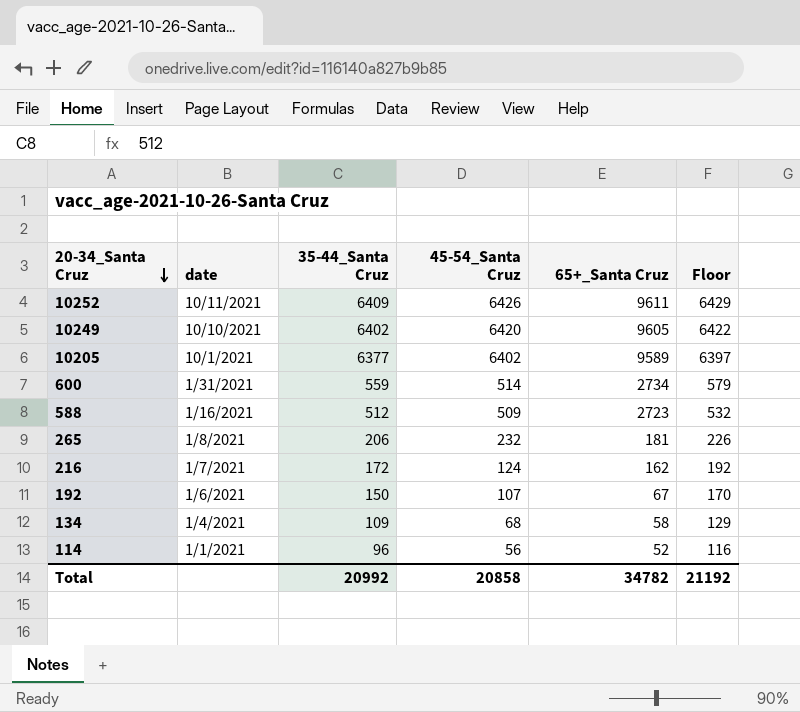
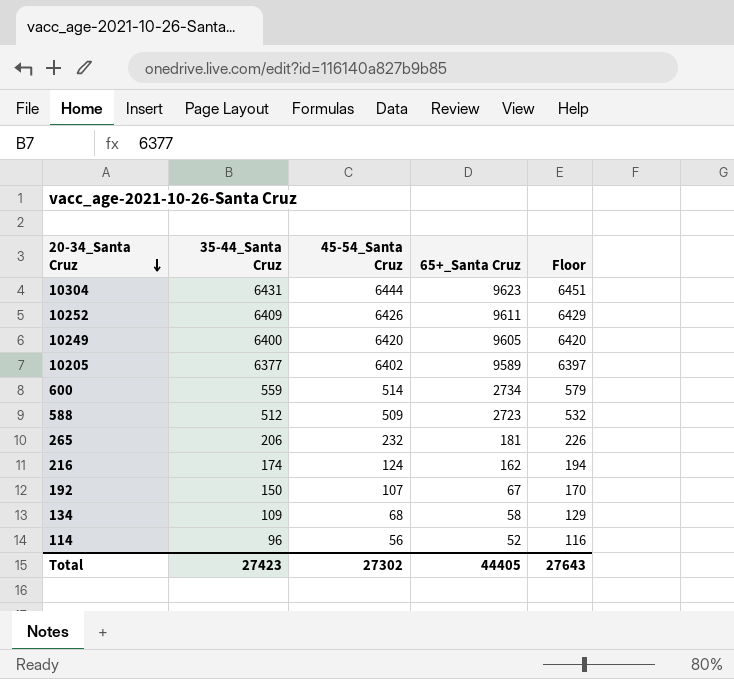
column date | position: 2 -> none
row 10304: none -> 6431 | 6444 | 9623 | 6451
10249 | 35-44_Santa Cruz: 6402 -> 6400
10249 | Floor: 6422 -> 6420
216 | 35-44_Santa Cruz: 172 -> 174
216 | Floor: 192 -> 194
Total | 35-44_Santa Cruz: 20992 -> 27423
Total | 45-54_Santa Cruz: 20858 -> 27302
Total | 65+_Santa Cruz: 34782 -> 44405
Total | Floor: 21192 -> 27643

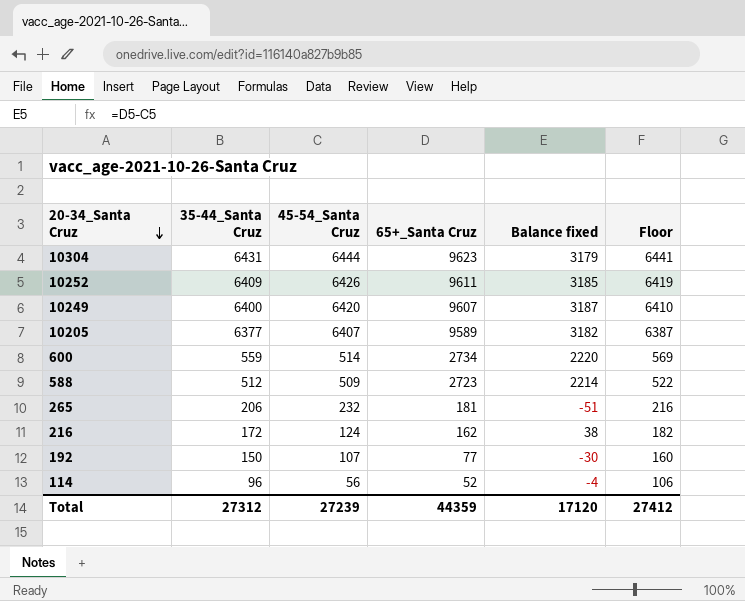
column Balance fixed | formula: none -> [65+_Santa Cruz] - [45-54_Santa Cruz]
column Floor | formula: [35-44_Santa Cruz] + 20 -> [35-44_Santa Cruz] + 10
row 134: 109 | 68 | 58 | 129 -> none
10249 | 65+_Santa Cruz: 9605 -> 9607
10205 | 45-54_Santa Cruz: 6402 -> 6407
216 | 35-44_Santa Cruz: 174 -> 172
192 | 65+_Santa Cruz: 67 -> 77
Total | 35-44_Santa Cruz: 27423 -> 27312
Total | 45-54_Santa Cruz: 27302 -> 27239
Total | 65+_Santa Cruz: 44405 -> 44359
Total | Floor: 27643 -> 27412

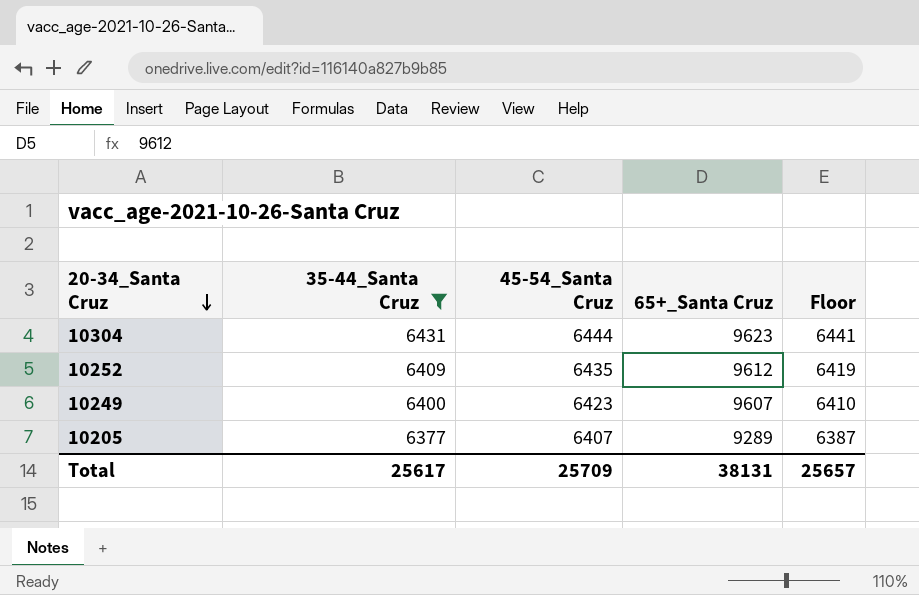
filter: none -> 35-44_Santa Cruz >= 6377
column Balance fixed | formula: [65+_Santa Cruz] - [45-54_Santa Cruz] -> none
10252 | 45-54_Santa Cruz: 6426 -> 6435
10252 | 65+_Santa Cruz: 9611 -> 9612
10249 | 45-54_Santa Cruz: 6420 -> 6423
10205 | 65+_Santa Cruz: 9589 -> 9289
Total | 35-44_Santa Cruz: 27312 -> 25617
Total | 45-54_Santa Cruz: 27239 -> 25709
Total | 65+_Santa Cruz: 44359 -> 38131
Total | Floor: 27412 -> 25657

